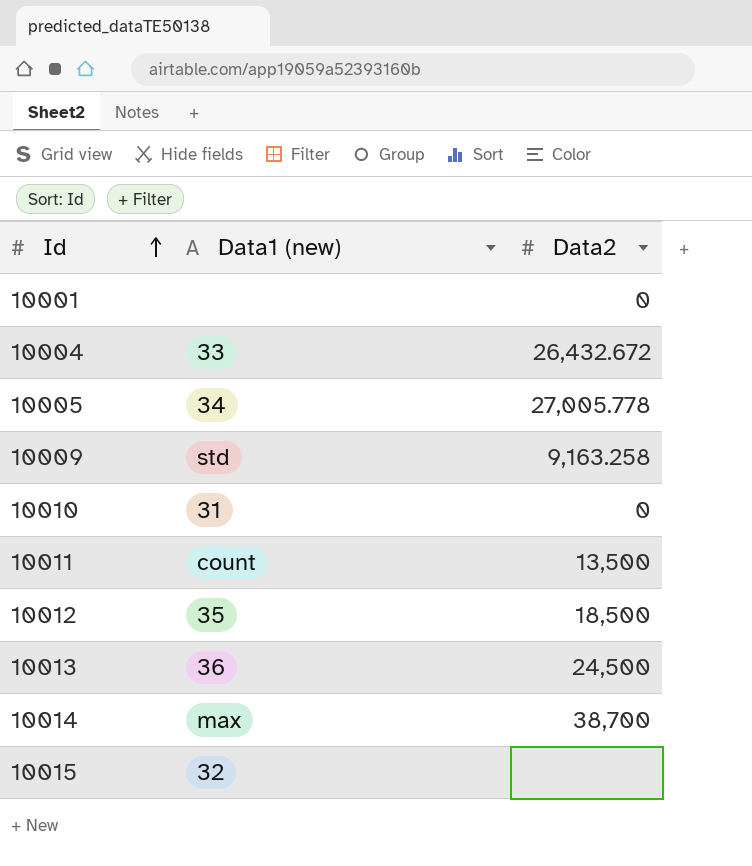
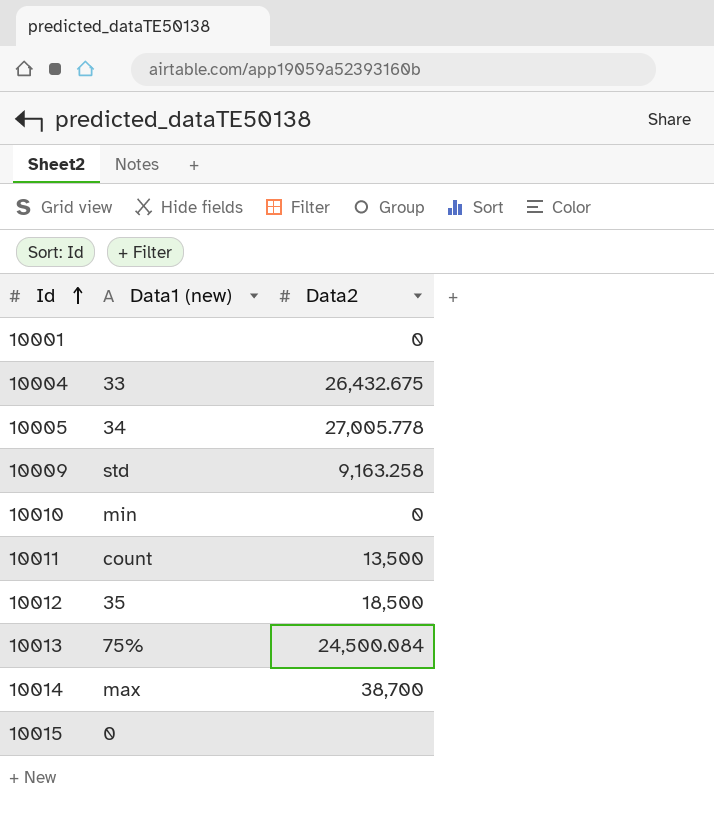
10004 | Data2: 26,432.672 -> 26,432.675
10010 | Data1 (new): 31 -> min
10013 | Data1 (new): 36 -> 75%
10013 | Data2: 24,500 -> 24,500.084
10015 | Data1 (new): 32 -> 0

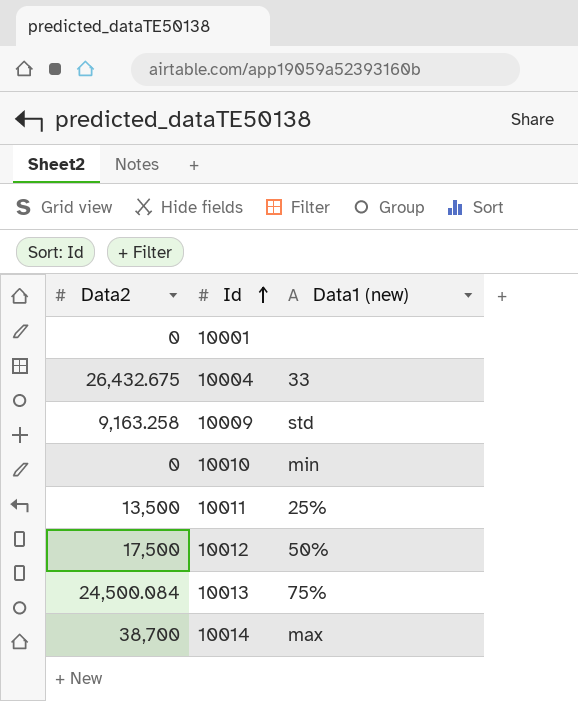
column Data2 | position: 3 -> 1
row 10005: 34 | 27,005.778 -> none
row 10015: 0 | none -> none
10011 | Data1 (new): count -> 25%
10012 | Data2: 18,500 -> 17,500
10012 | Data1 (new): 35 -> 50%

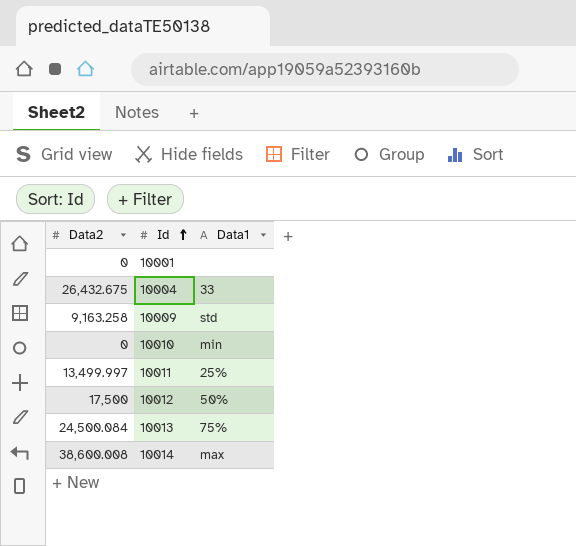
column name: Data1 (new) -> Data1
10011 | Data2: 13,500 -> 13,499.997
10014 | Data2: 38,700 -> 38,600.008

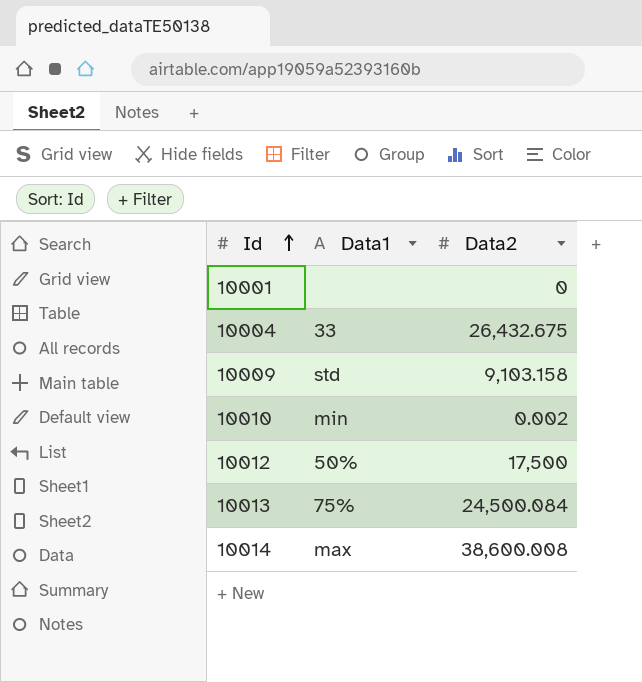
column Data2 | position: 1 -> 3
row 10011: 13,499.997 | 25% -> none
10009 | Data2: 9,163.258 -> 9,103.158
10010 | Data2: 0 -> 0.002

